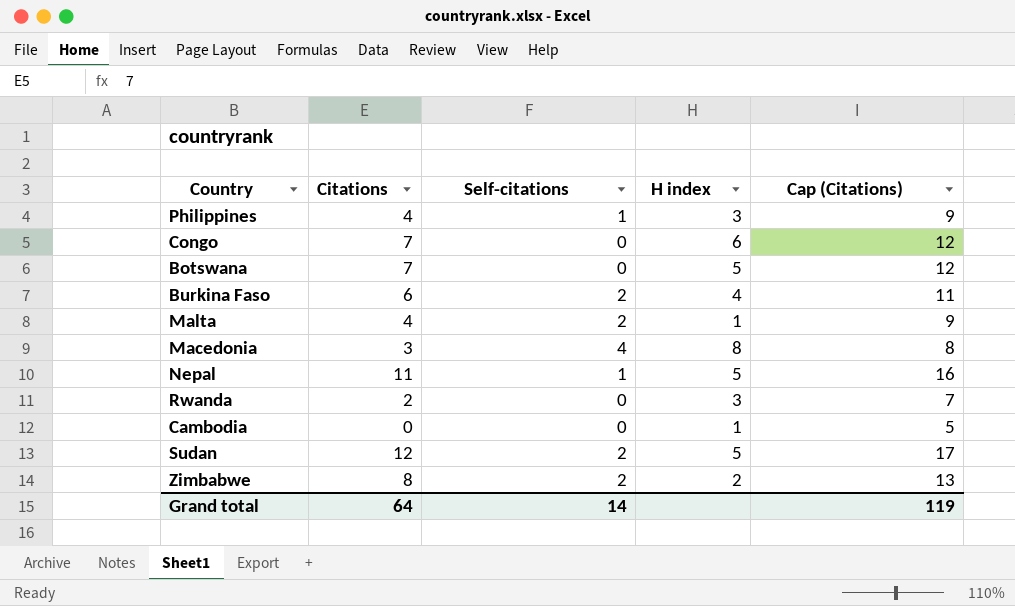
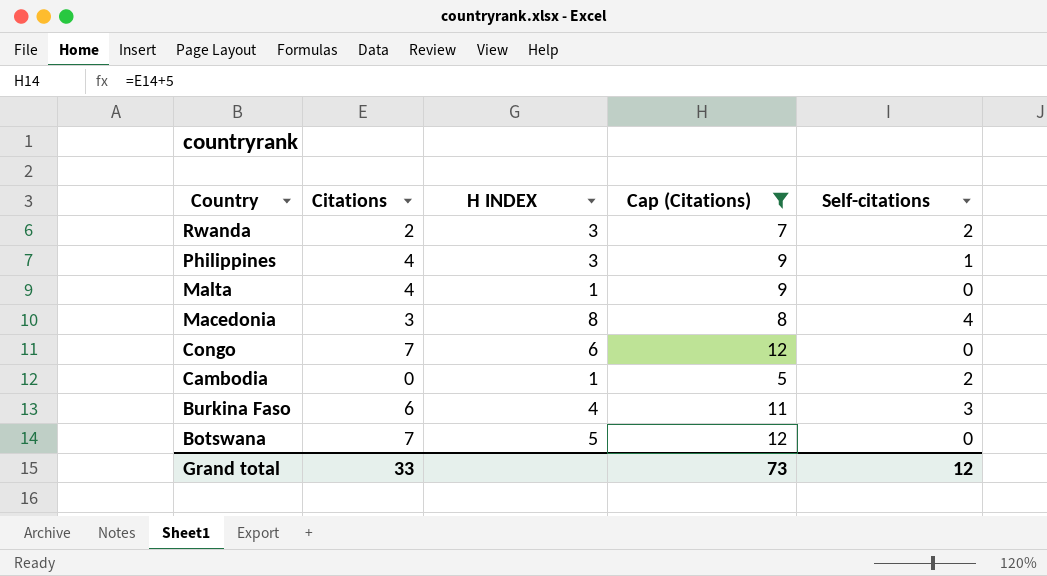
filter: none -> Cap (Citations) <= 12
row order: none -> Country descending
column name: H index -> H INDEX
column Self-citations | position: 3 -> 5
Rwanda | Self-citations: 0 -> 2
Malta | Self-citations: 2 -> 0
Cambodia | Self-citations: 0 -> 2
Burkina Faso | Self-citations: 2 -> 3
Grand total | Citations: 64 -> 33
Grand total | Cap (Citations): 119 -> 73
Grand total | Self-citations: 14 -> 12

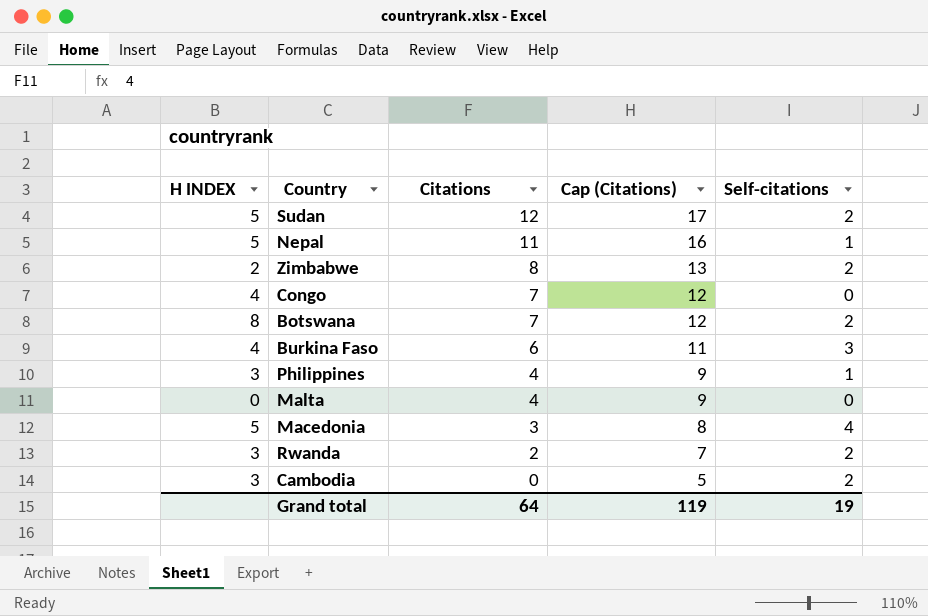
filter: Cap (Citations) <= 12 -> none
row order: Country descending -> Citations descending
column H INDEX | position: 3 -> 1
Congo | H INDEX: 6 -> 4
Botswana | H INDEX: 5 -> 8
Botswana | Self-citations: 0 -> 2
Malta | H INDEX: 1 -> 0
Macedonia | H INDEX: 8 -> 5
Cambodia | H INDEX: 1 -> 3
Grand total | Citations: 33 -> 64
Grand total | Cap (Citations): 73 -> 119
Grand total | Self-citations: 12 -> 19

